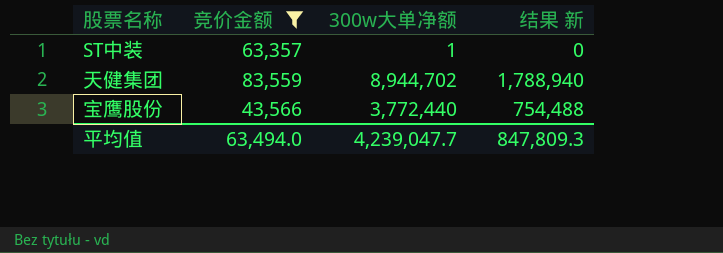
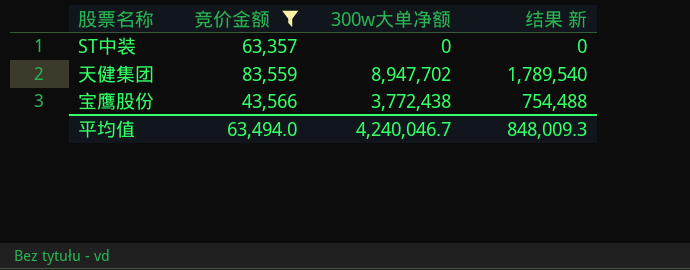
ST中装 | 300w大单净额: 1 -> 0
天健集团 | 300w大单净额: 8,944,702 -> 8,947,702
天健集团 | 结果 新: 1,788,940 -> 1,789,540
宝鹰股份 | 300w大单净额: 3,772,440 -> 3,772,438
平均值 | 300w大单净额: 4,239,047.7 -> 4,240,046.7
平均值 | 结果 新: 847,809.3 -> 848,009.3

